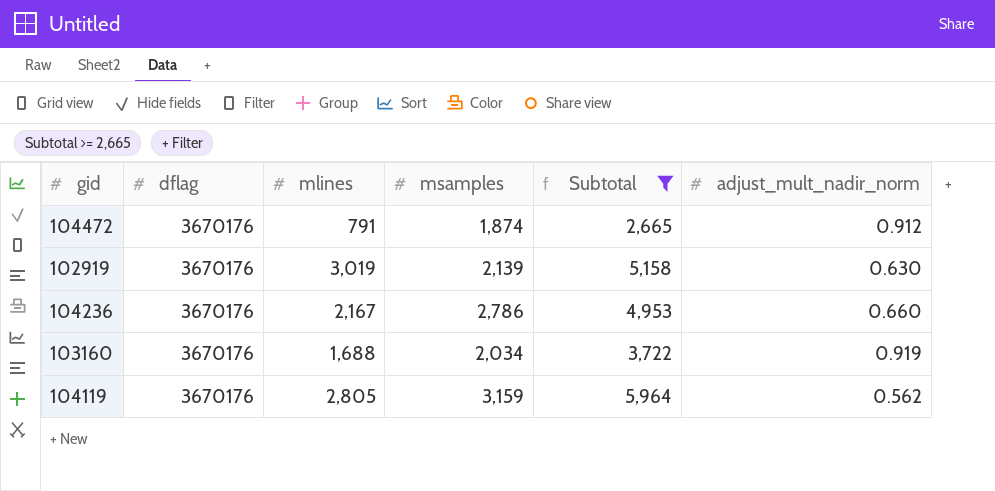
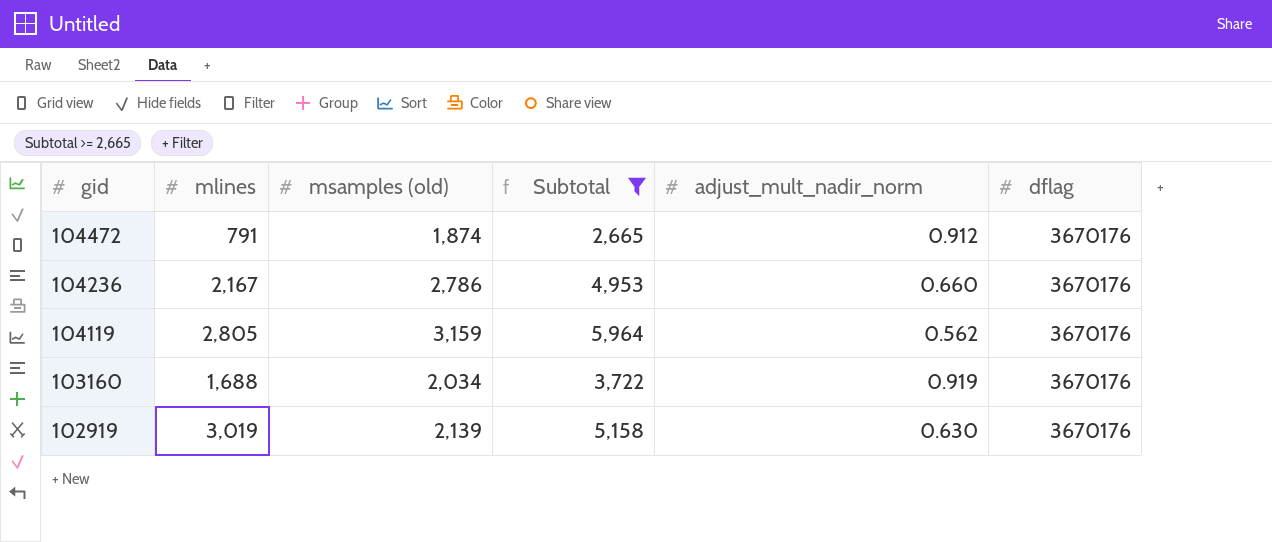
row order: none -> gid descending
column name: msamples -> msamples (old)
column dflag | position: 2 -> 6

